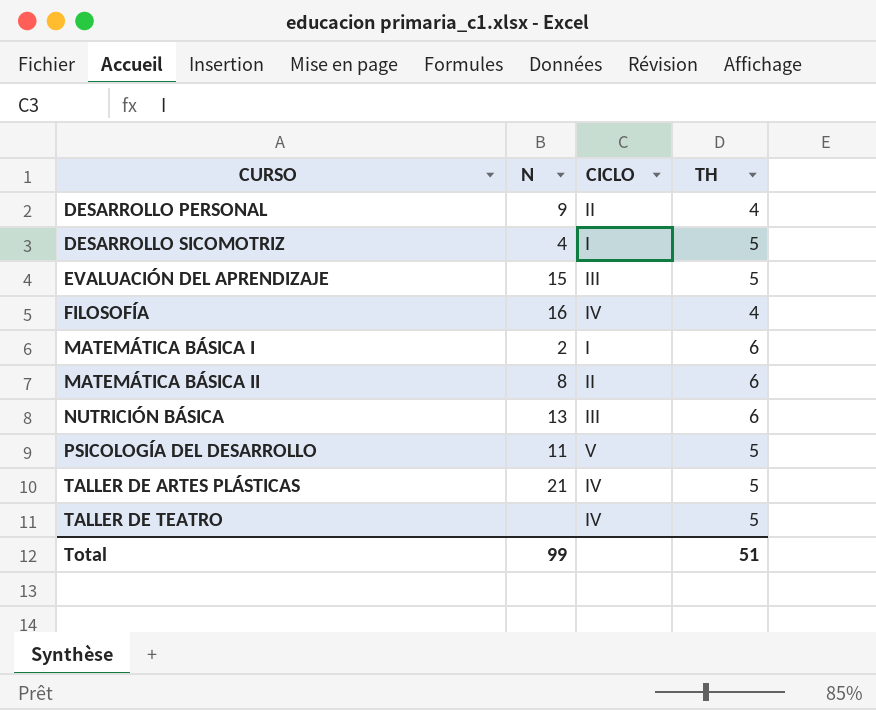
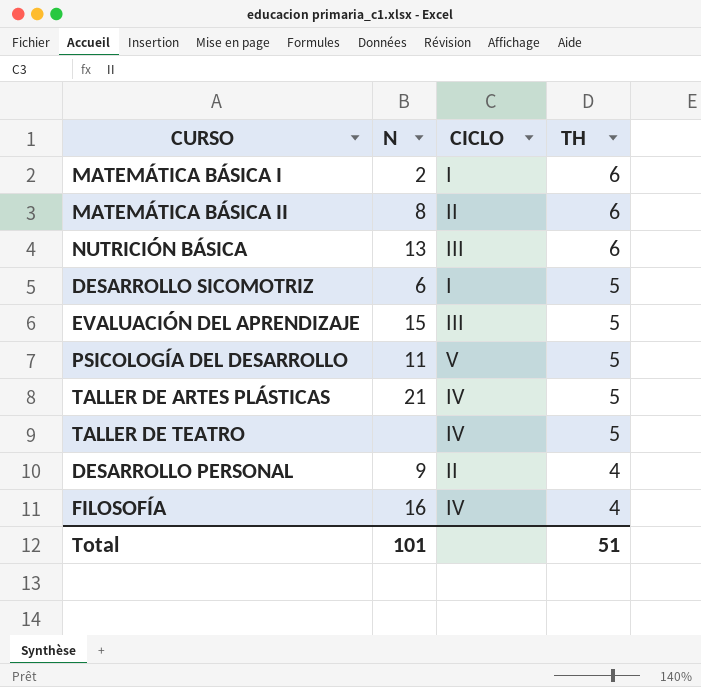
row order: CURSO ascending -> TH descending
DESARROLLO SICOMOTRIZ | N: 4 -> 6
Total | N: 99 -> 101

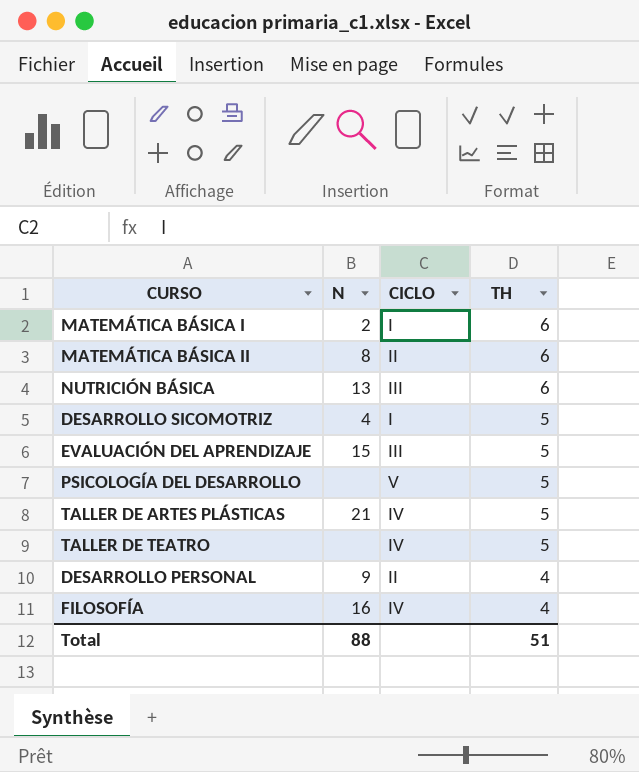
DESARROLLO SICOMOTRIZ | N: 6 -> 4
PSICOLOGÍA DEL DESARROLLO | N: 11 -> none
Total | N: 101 -> 88

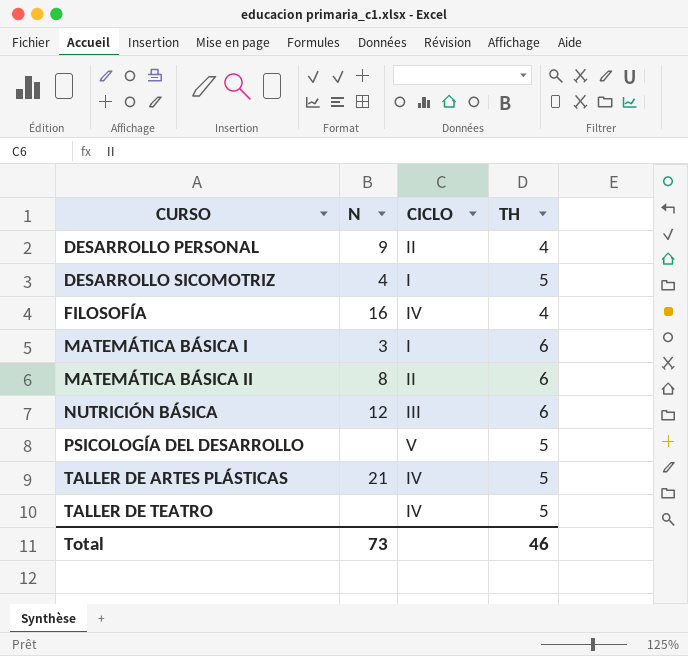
row order: TH descending -> CURSO ascending
row EVALUACIÓN DEL APRENDIZAJE: 15 | III | 5 -> none
MATEMÁTICA BÁSICA I | N: 2 -> 3
NUTRICIÓN BÁSICA | N: 13 -> 12
Total | N: 88 -> 73
Total | TH: 51 -> 46

